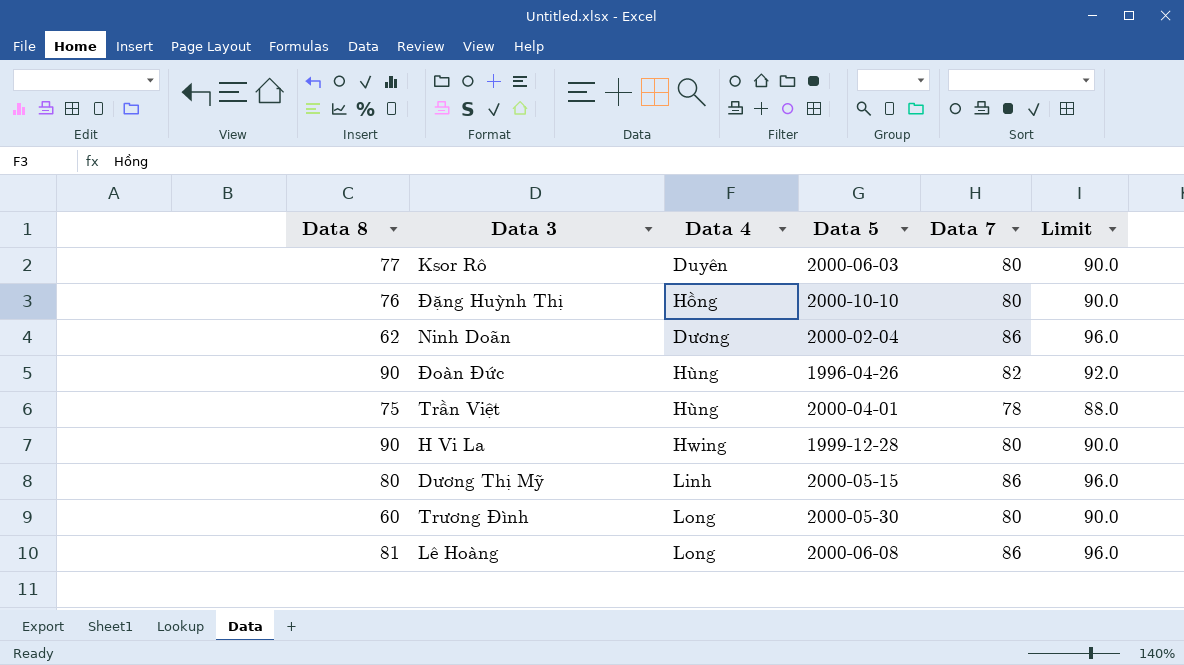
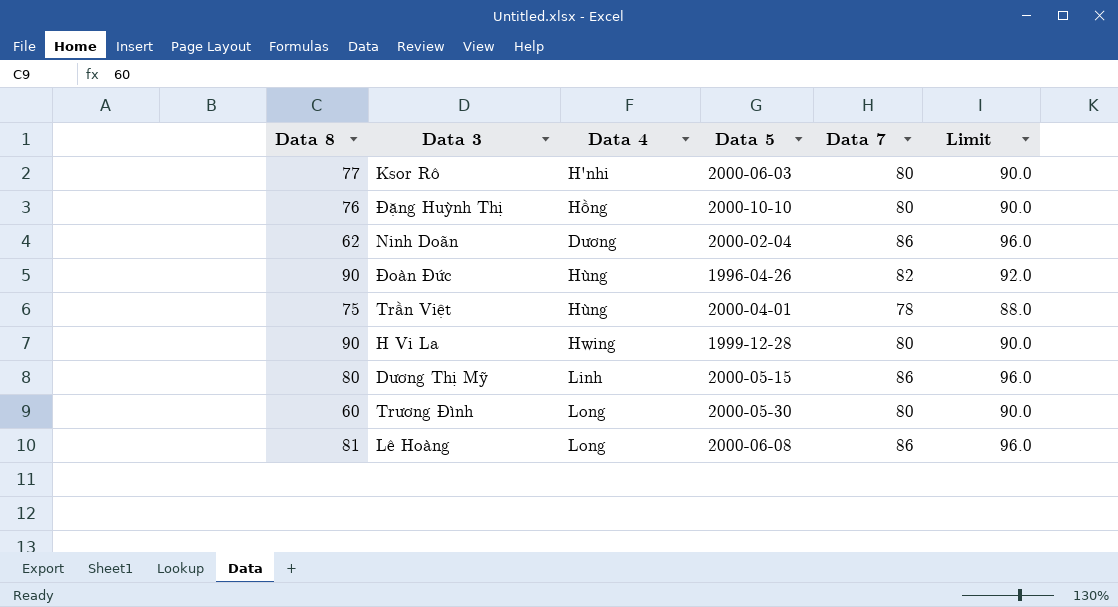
Ksor Rô | Data 4: Duyên -> H'nhi

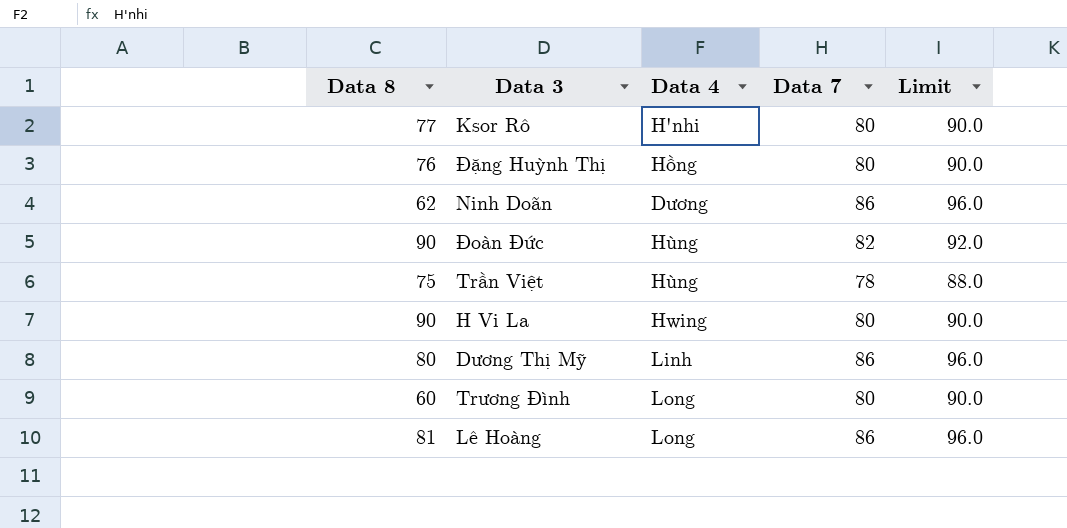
column Data 5 | position: 4 -> none

